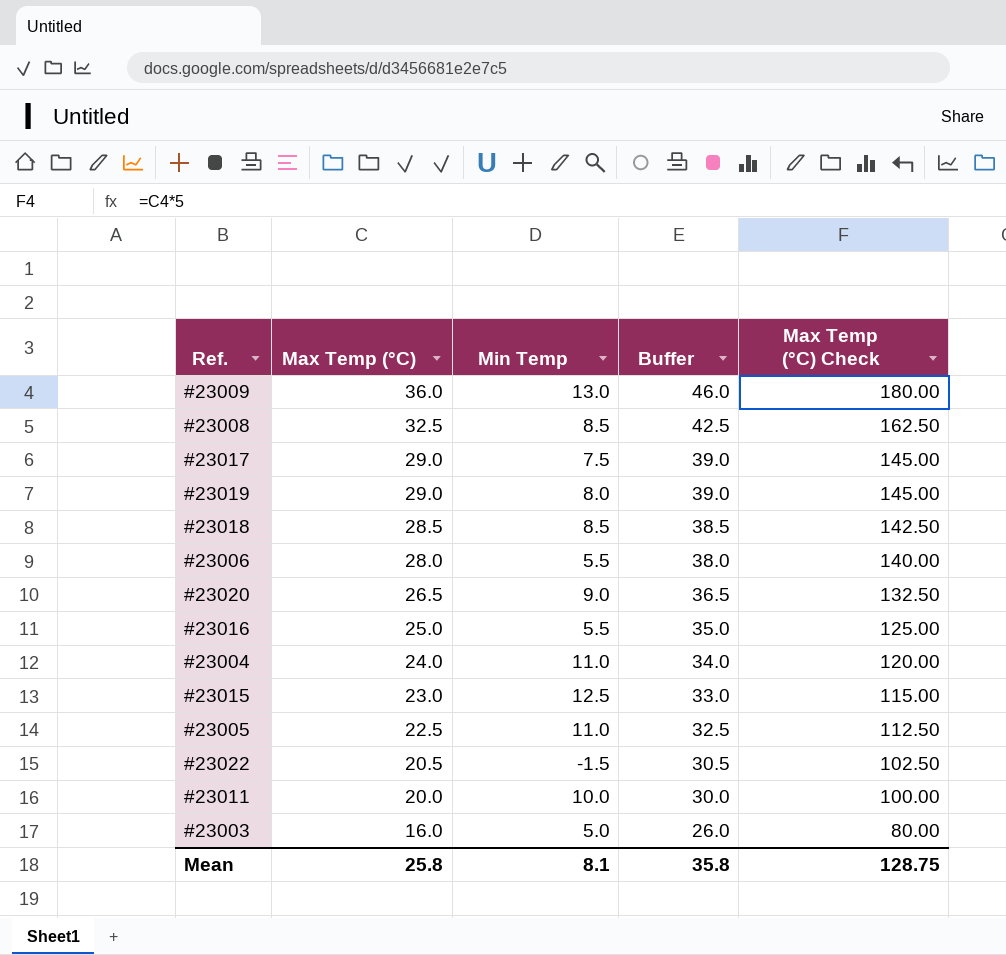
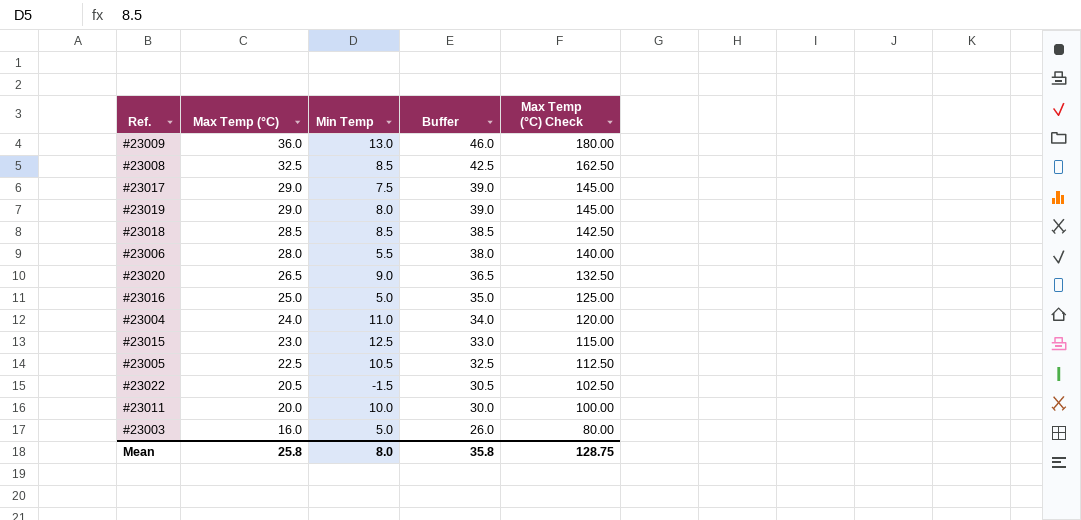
#23016 | Min Temp: 5.5 -> 5.0
#23005 | Min Temp: 11.0 -> 10.5
Mean | Min Temp: 8.1 -> 8.0

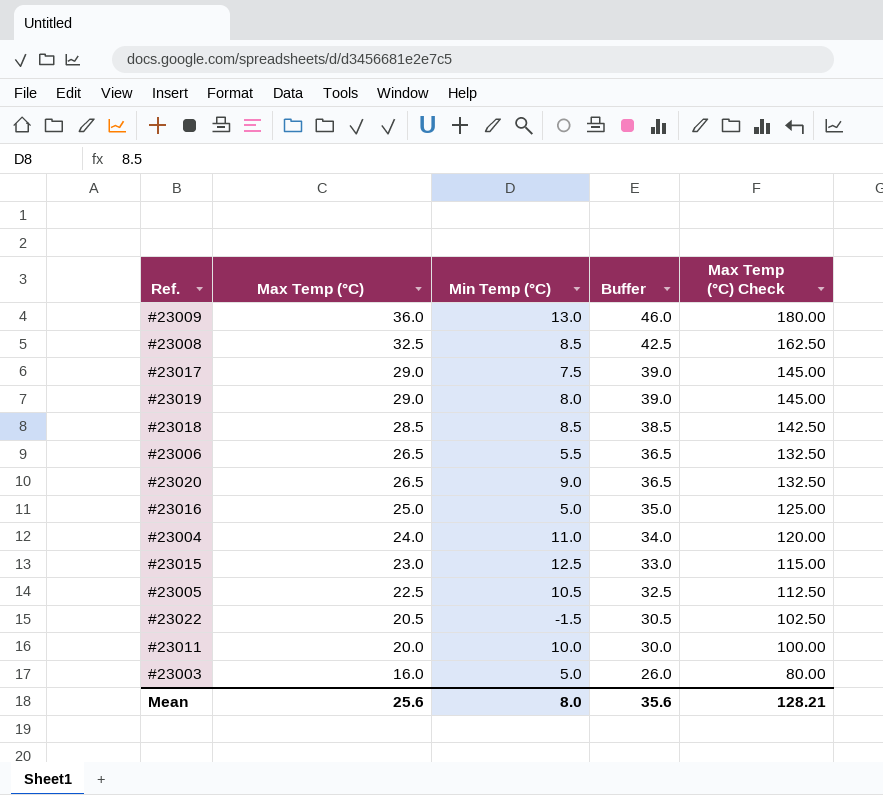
column name: Min Temp -> Min Temp (°C)
#23006 | Max Temp (°C): 28.0 -> 26.5
#23006 | Buffer: 38.0 -> 36.5
#23006 | Max Temp (°C) Check: 140.00 -> 132.50
Mean | Max Temp (°C): 25.8 -> 25.6
Mean | Buffer: 35.8 -> 35.6
Mean | Max Temp (°C) Check: 128.75 -> 128.21

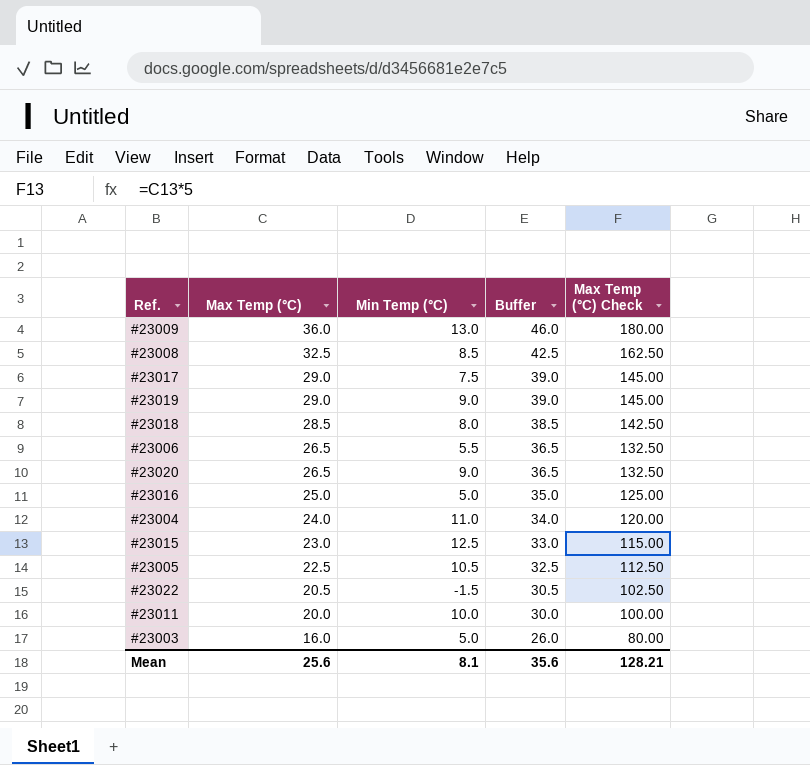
#23019 | Min Temp (°C): 8.0 -> 9.0
#23018 | Min Temp (°C): 8.5 -> 8.0
Mean | Min Temp (°C): 8.0 -> 8.1

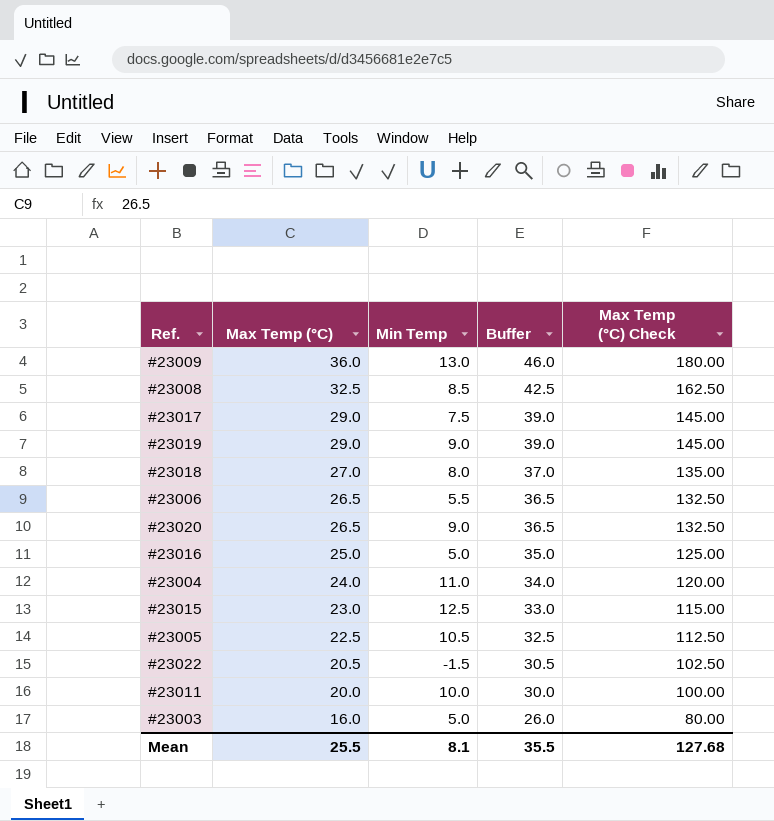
column name: Min Temp (°C) -> Min Temp
#23018 | Max Temp (°C): 28.5 -> 27.0
#23018 | Buffer: 38.5 -> 37.0
#23018 | Max Temp (°C) Check: 142.50 -> 135.00
Mean | Max Temp (°C): 25.6 -> 25.5
Mean | Buffer: 35.6 -> 35.5
Mean | Max Temp (°C) Check: 128.21 -> 127.68

